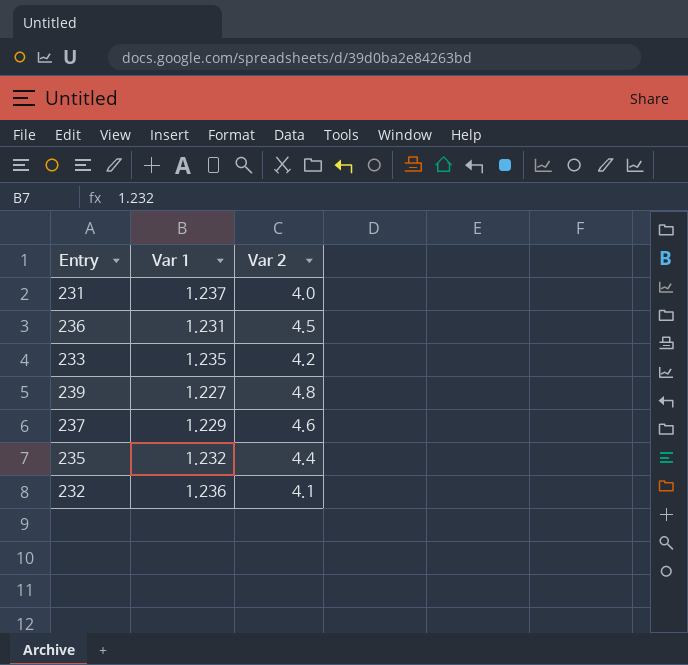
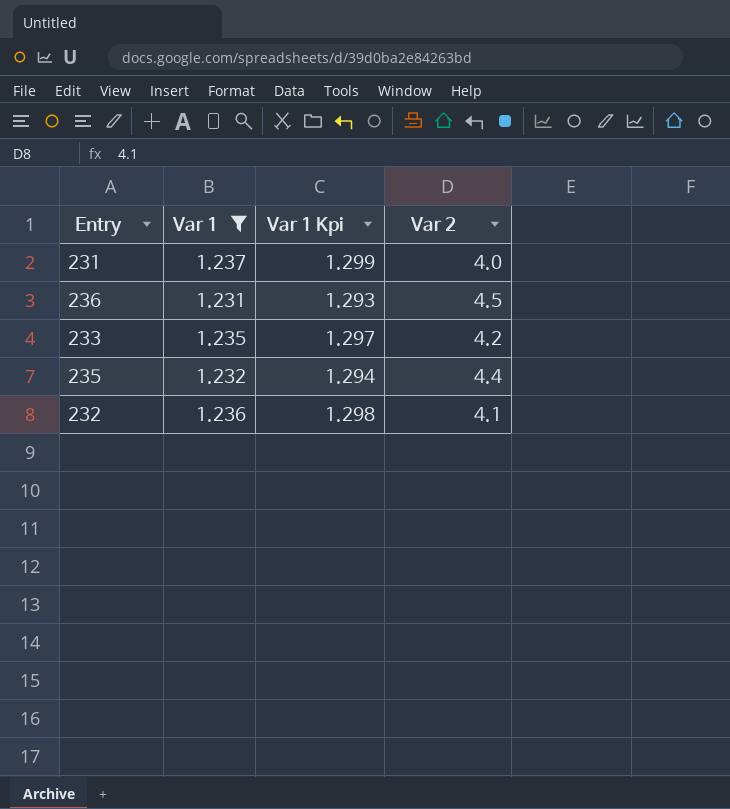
filter: none -> Var 1 >= 1.231
column Var 1 Kpi | formula: none -> [Var 1] * 1.05

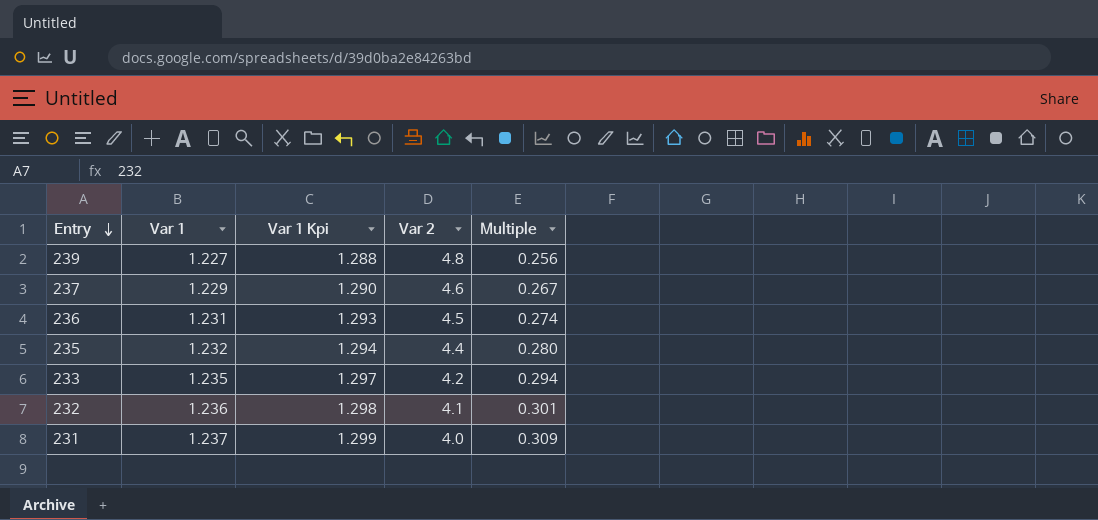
filter: Var 1 >= 1.231 -> none
row order: none -> Entry descending
column Multiple | formula: none -> [Var 1] / [Var 2]

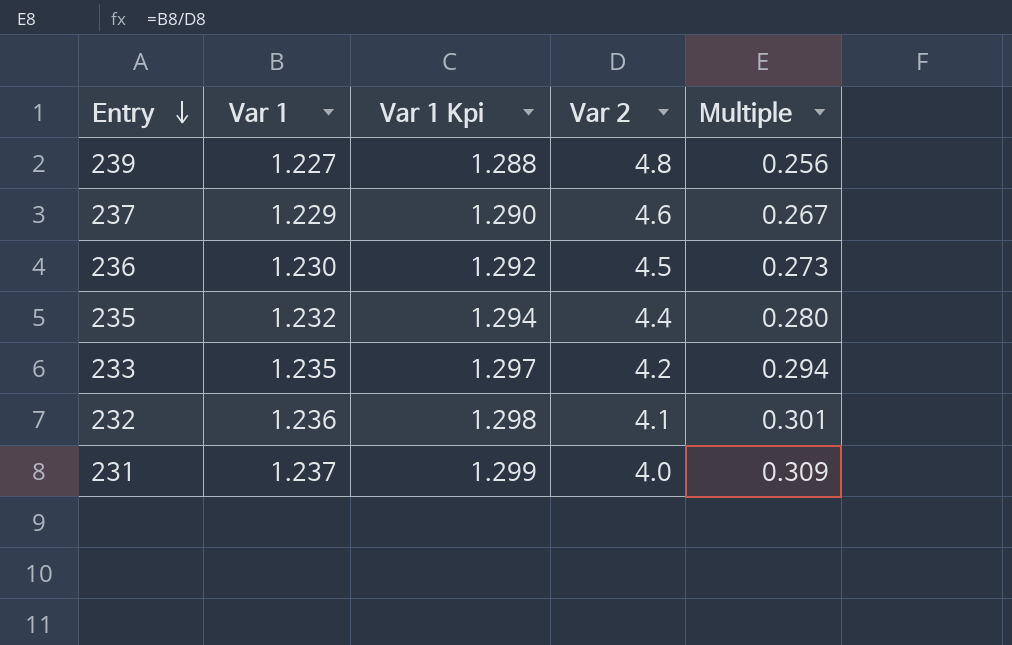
236 | Var 1: 1.231 -> 1.230
236 | Var 1 Kpi: 1.293 -> 1.292
236 | Multiple: 0.274 -> 0.273

